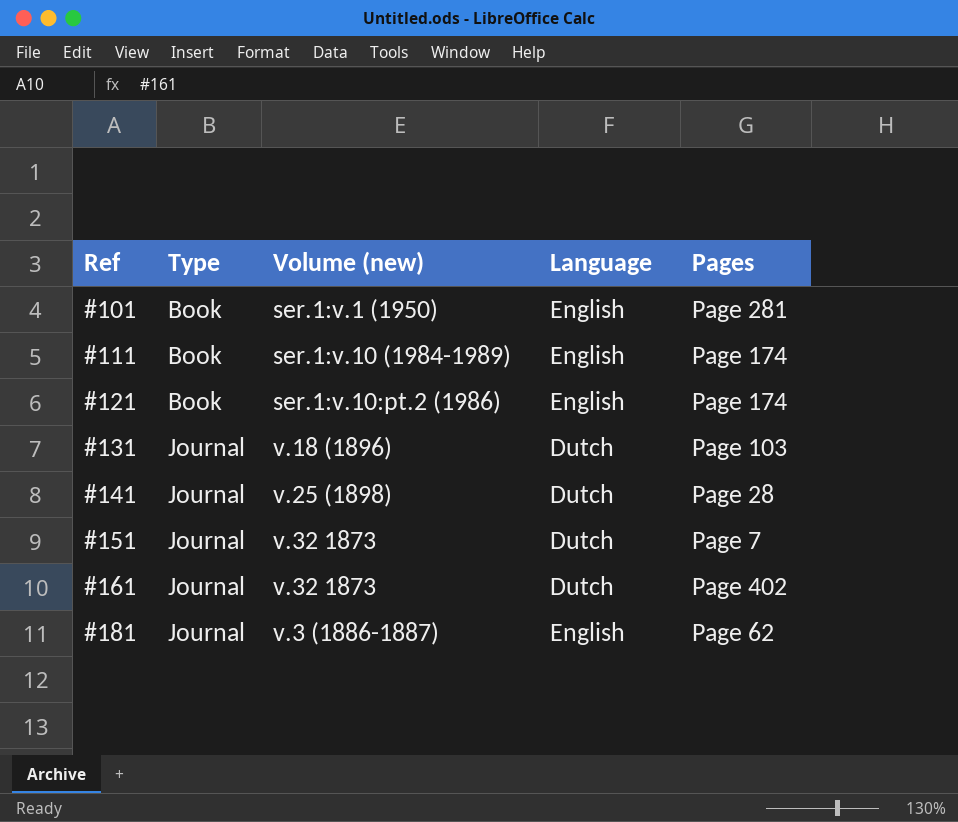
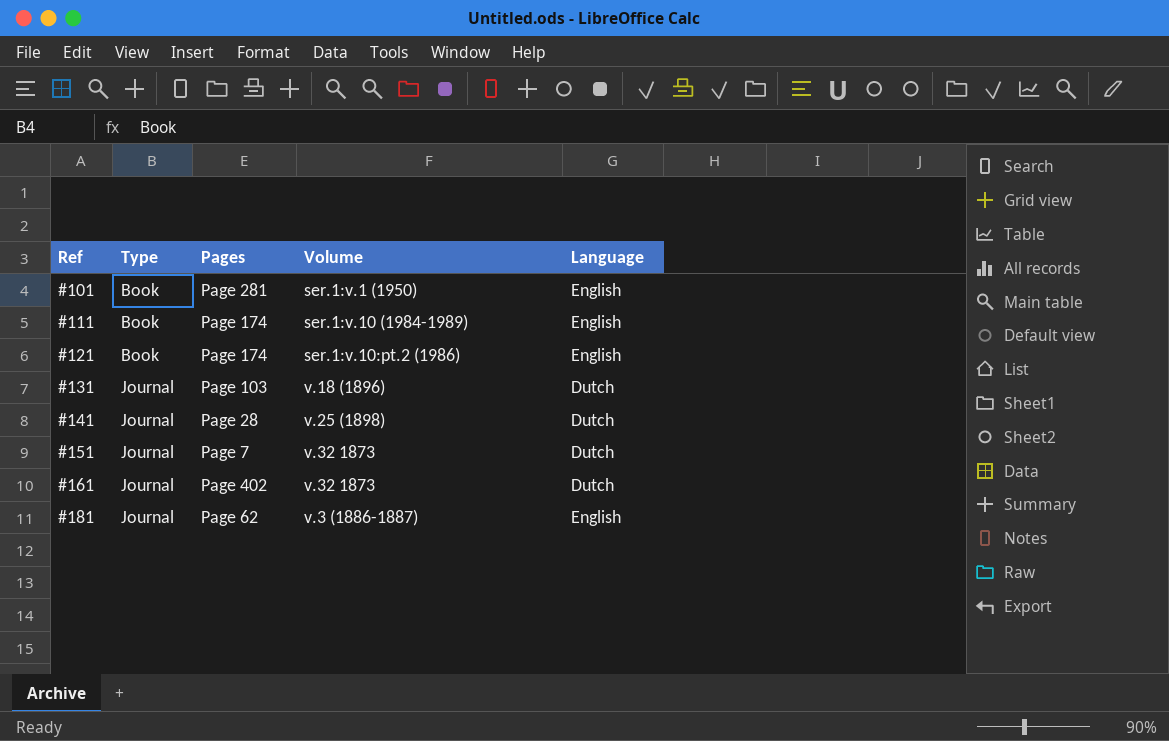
column Pages | position: 5 -> 3
column name: Volume (new) -> Volume

